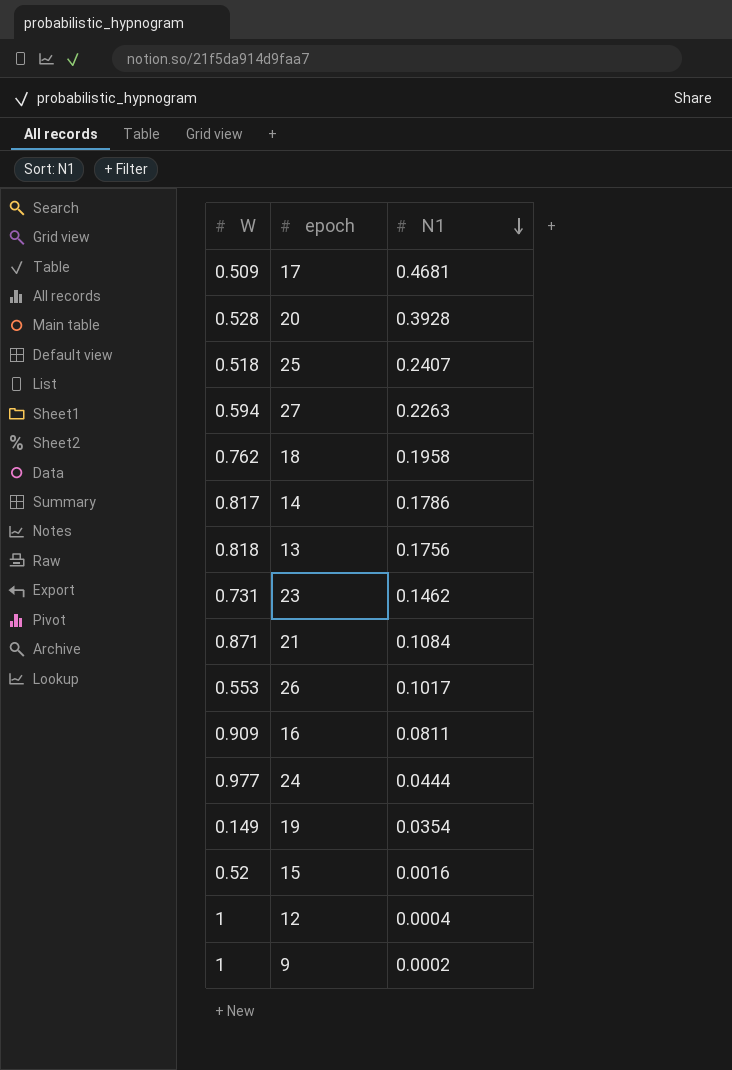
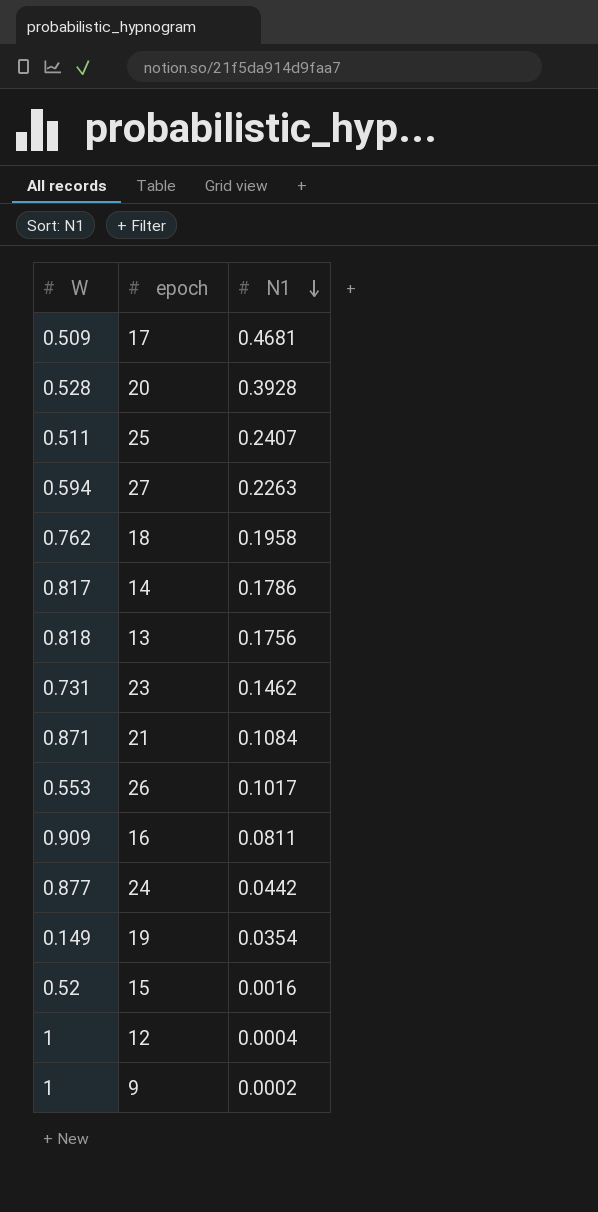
25 | W: 0.518 -> 0.511
24 | W: 0.977 -> 0.877
24 | N1: 0.0444 -> 0.0442

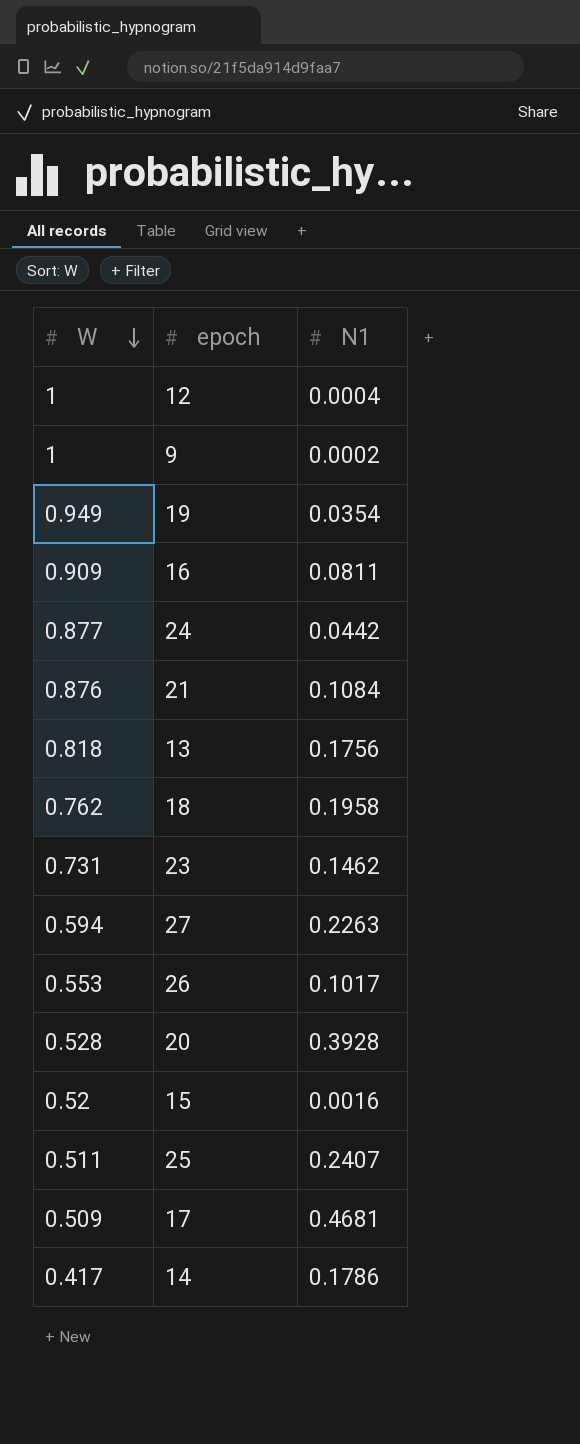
row order: N1 descending -> W descending
19 | W: 0.149 -> 0.949
21 | W: 0.871 -> 0.876
14 | W: 0.817 -> 0.417

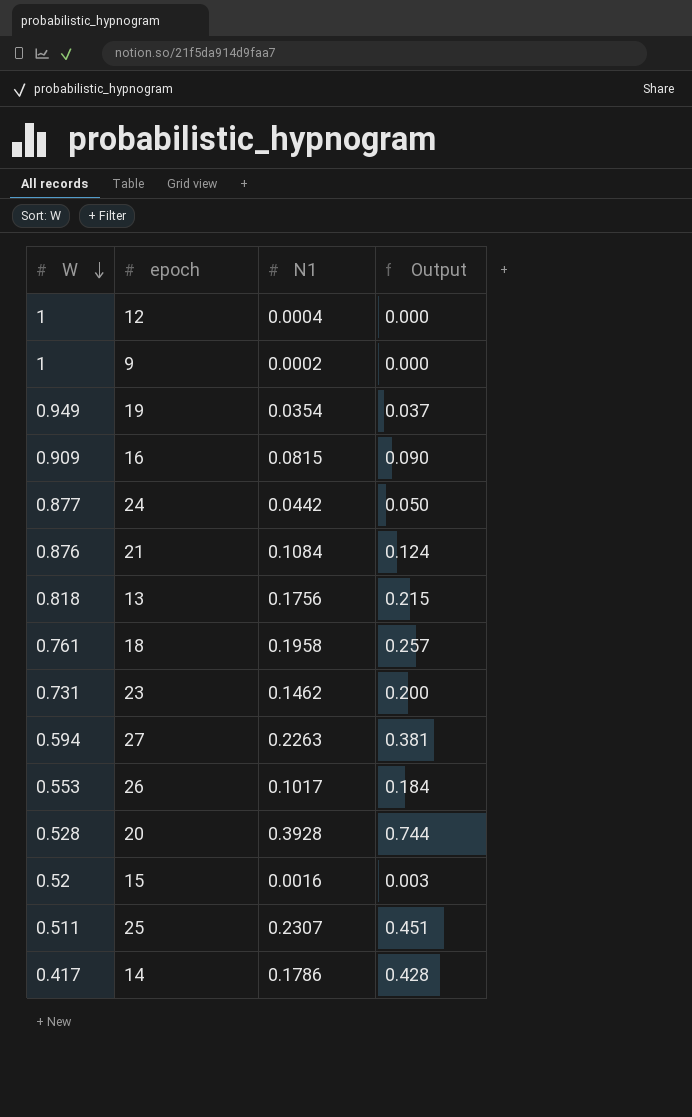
column Output | formula: none -> [N1] / [W]
row 17: 0.509 | 0.4681 -> none
16 | N1: 0.0811 -> 0.0815
18 | W: 0.762 -> 0.761
25 | N1: 0.2407 -> 0.2307

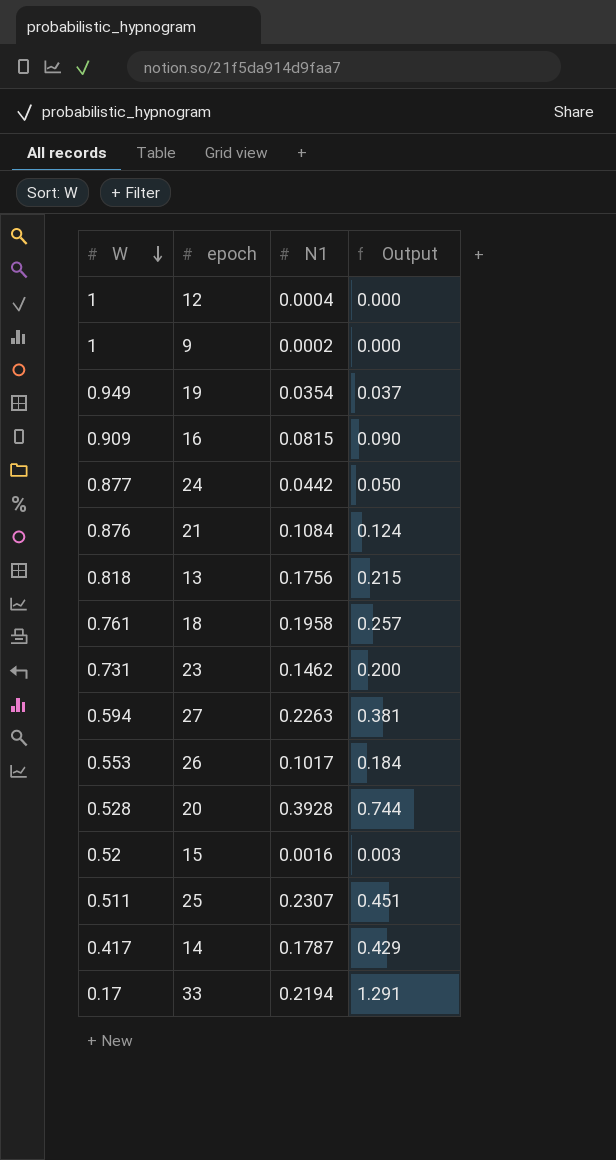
14 | N1: 0.1786 -> 0.1787
14 | Output: 0.428 -> 0.429
row 33: none -> 0.17 | 0.2194 | 1.291

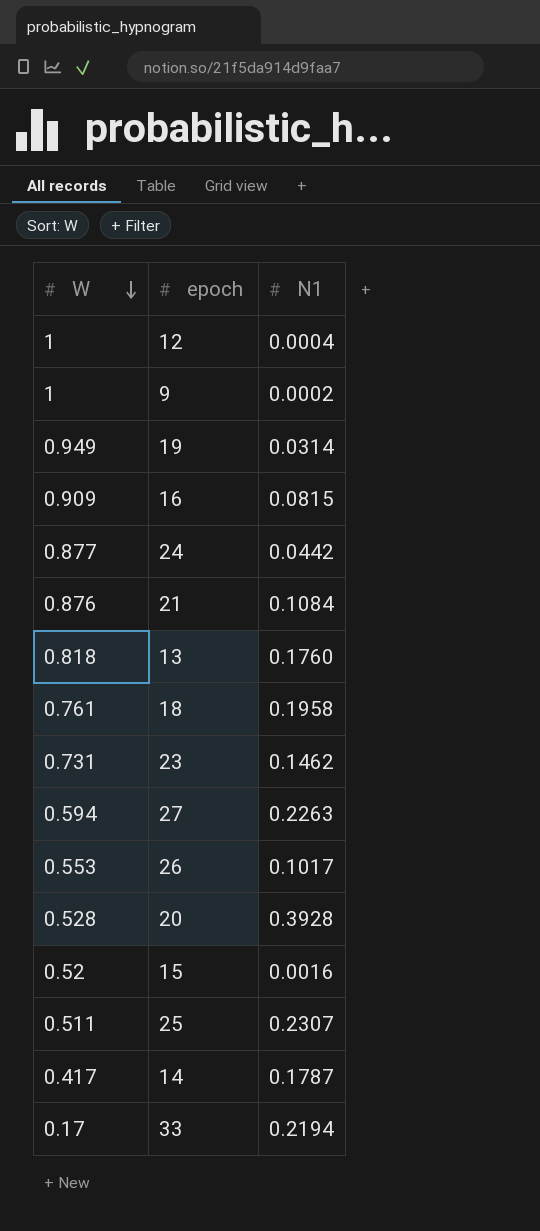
column Output | formula: [N1] / [W] -> none
19 | N1: 0.0354 -> 0.0314
13 | N1: 0.1756 -> 0.1760

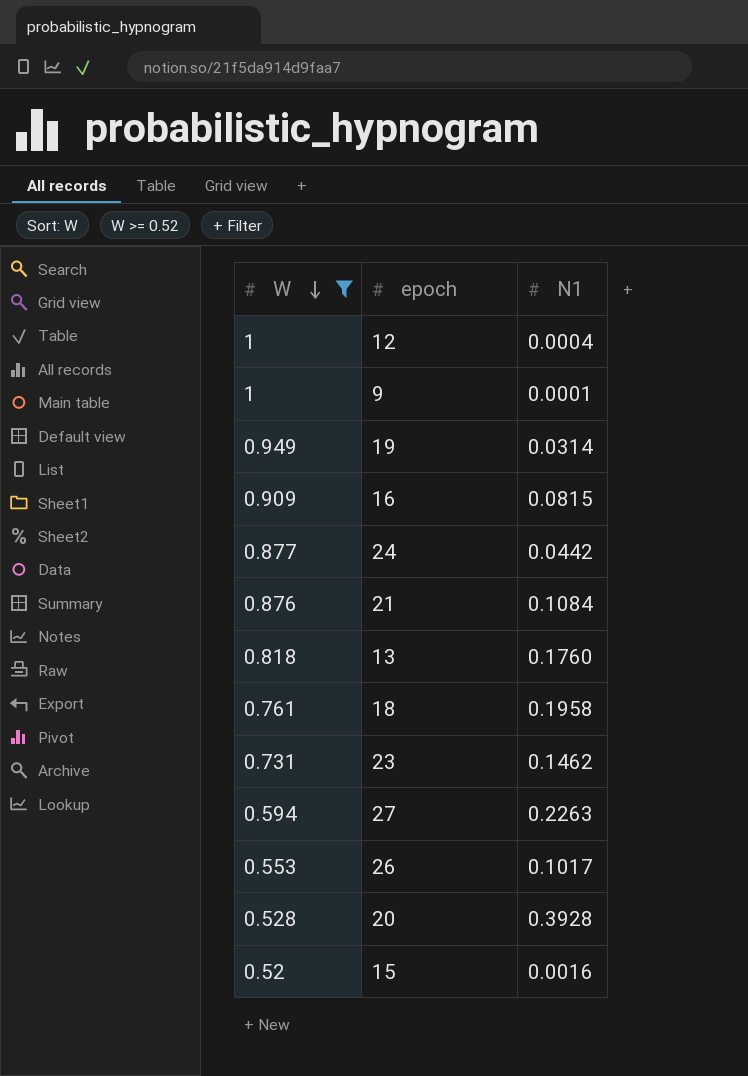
filter: none -> W >= 0.52
9 | N1: 0.0002 -> 0.0001

